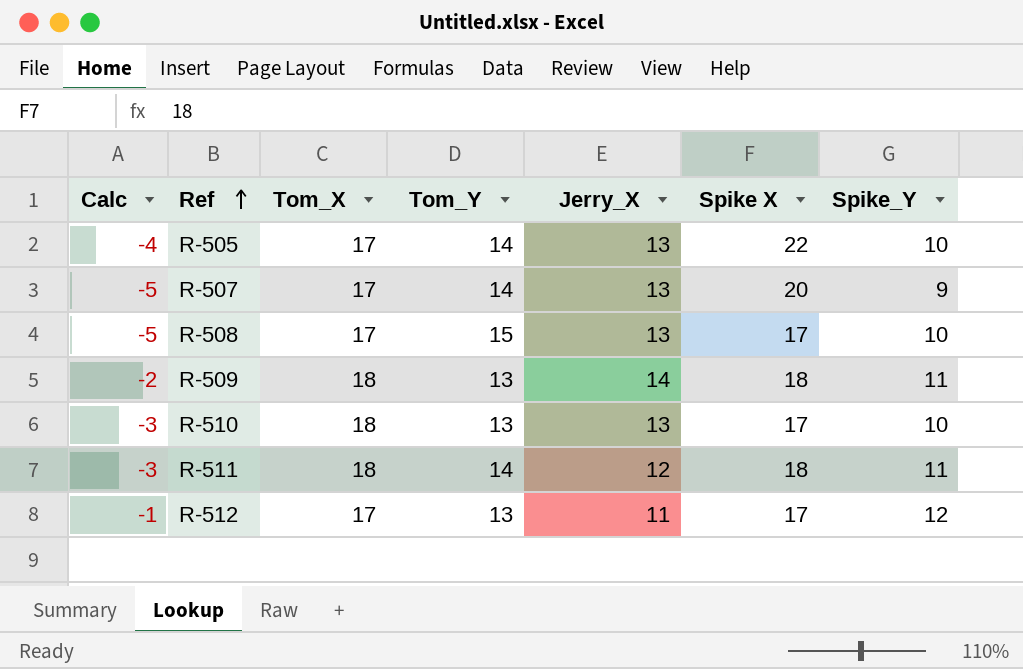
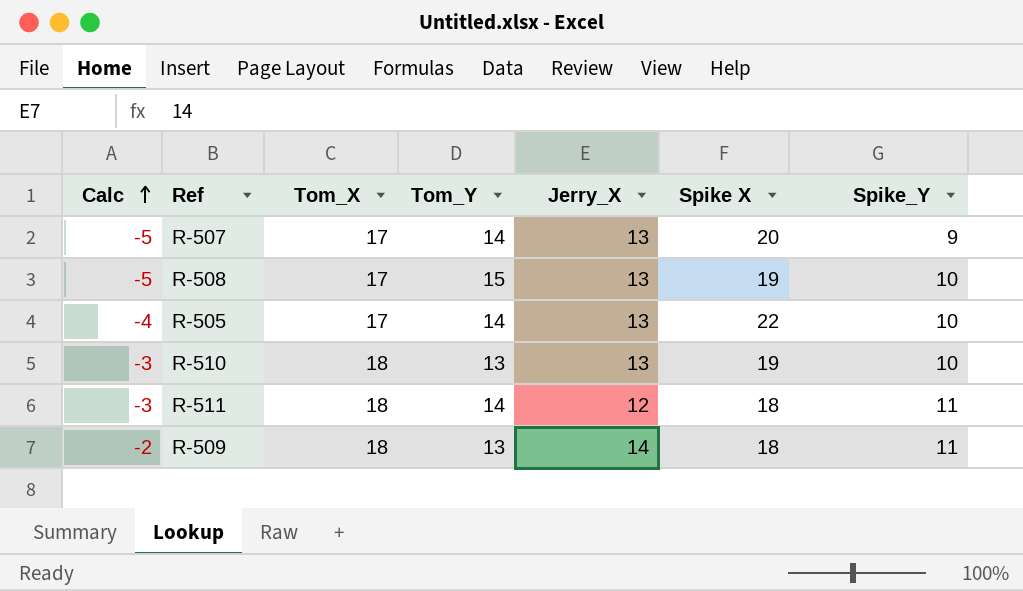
row order: Ref ascending -> Calc ascending
row R-512: -1 | 17 | 13 | 11 | 17 | 12 -> none
R-508 | Spike X: 17 -> 19
R-510 | Spike X: 17 -> 19

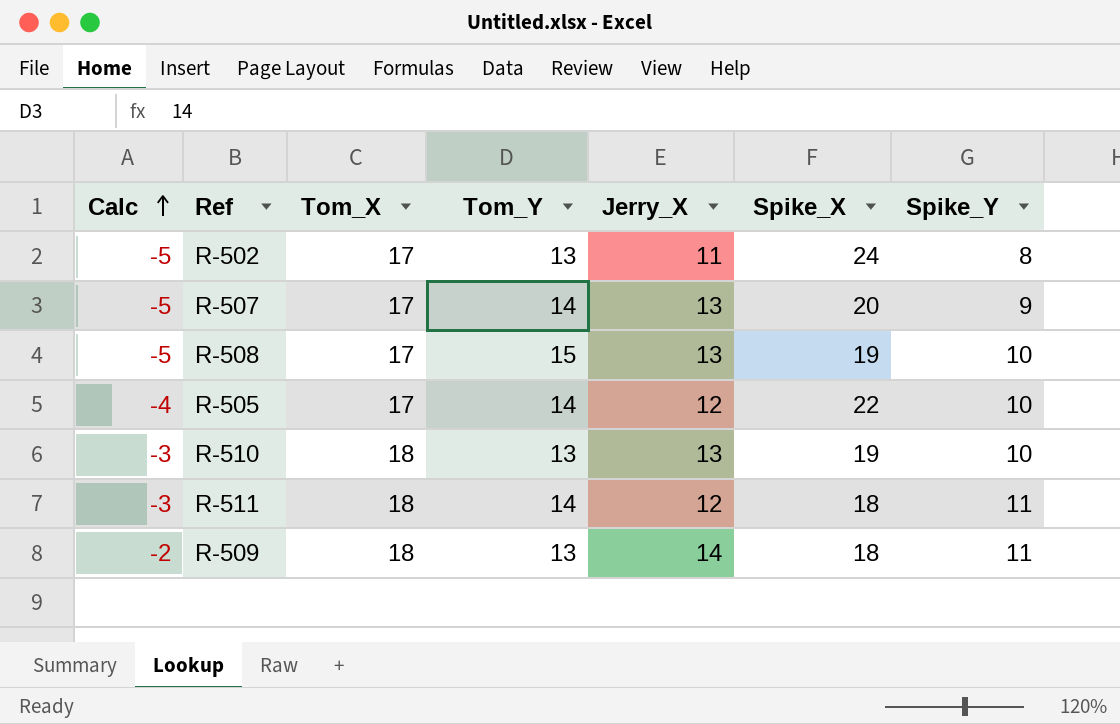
column name: Spike X -> Spike_X
row R-502: none -> -5 | 17 | 13 | 11 | 24 | 8
R-505 | Jerry_X: 13 -> 12

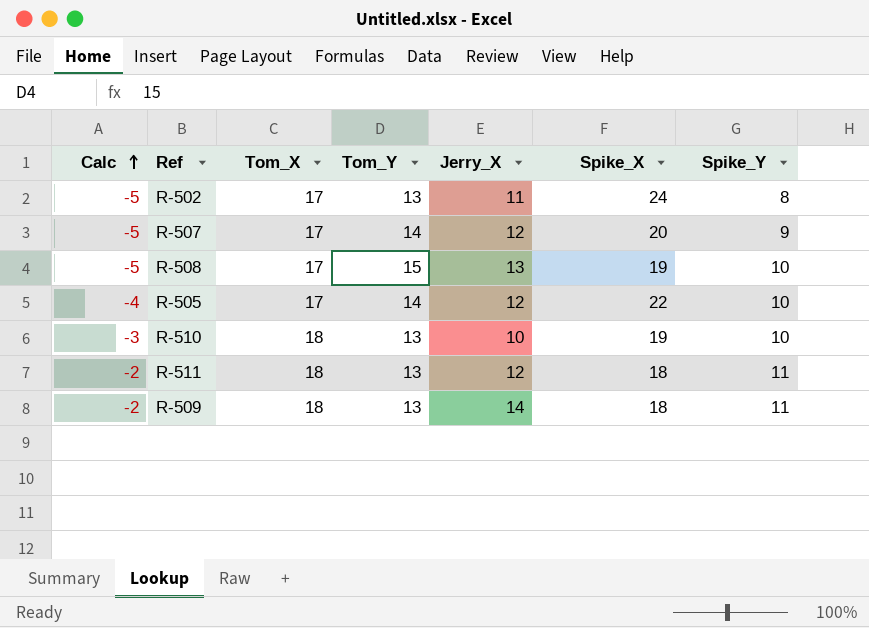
R-507 | Jerry_X: 13 -> 12
R-510 | Jerry_X: 13 -> 10
R-511 | Calc: -3 -> -2
R-511 | Tom_Y: 14 -> 13

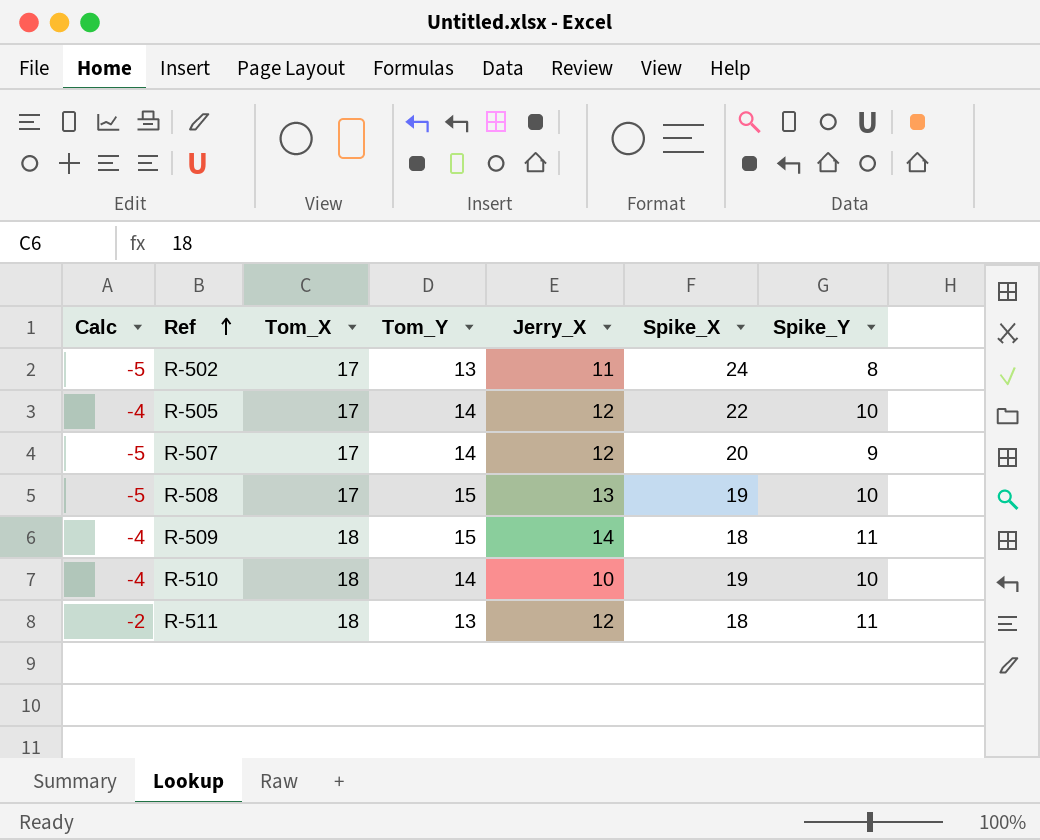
row order: Calc ascending -> Ref ascending
R-509 | Calc: -2 -> -4
R-509 | Tom_Y: 13 -> 15
R-510 | Calc: -3 -> -4
R-510 | Tom_Y: 13 -> 14

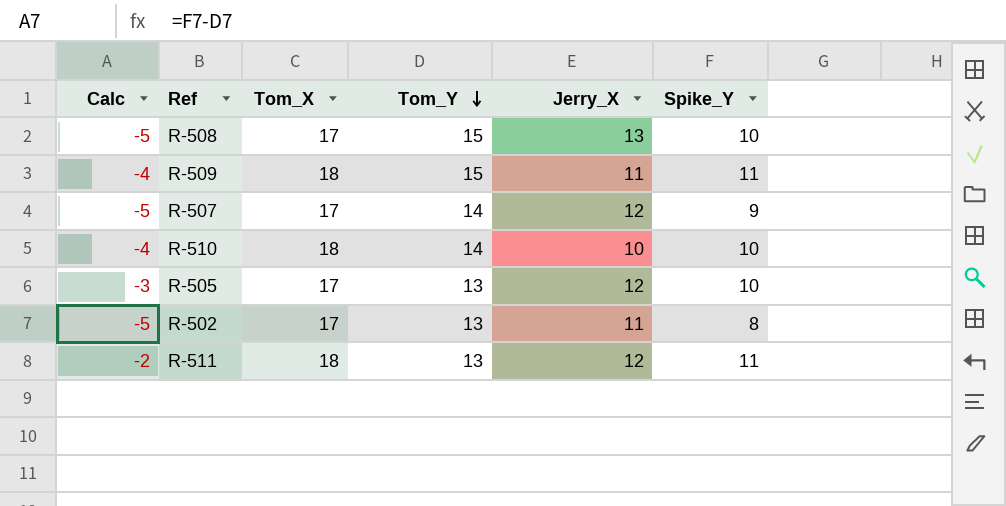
row order: Ref ascending -> Tom_Y descending
column Spike_X | position: 6 -> none
R-509 | Jerry_X: 14 -> 11
R-505 | Calc: -4 -> -3
R-505 | Tom_Y: 14 -> 13

